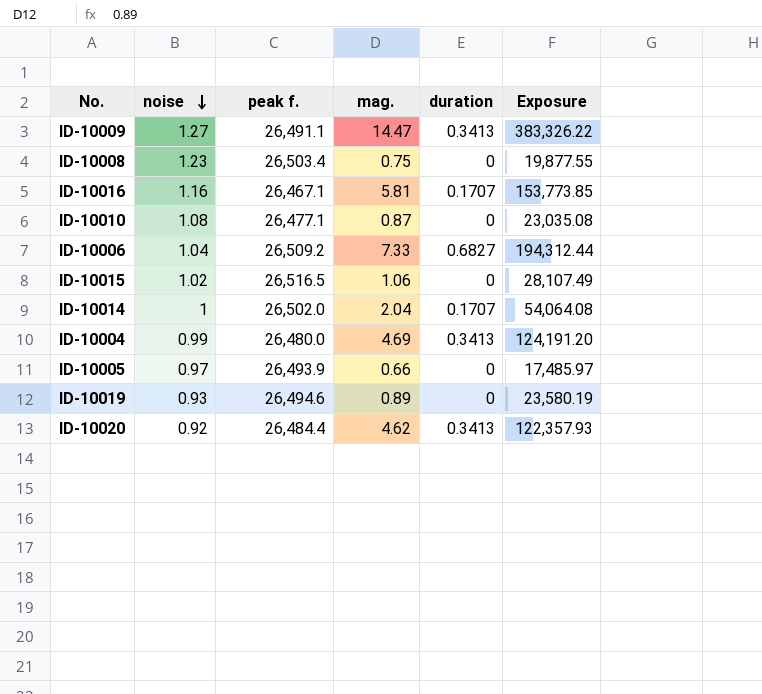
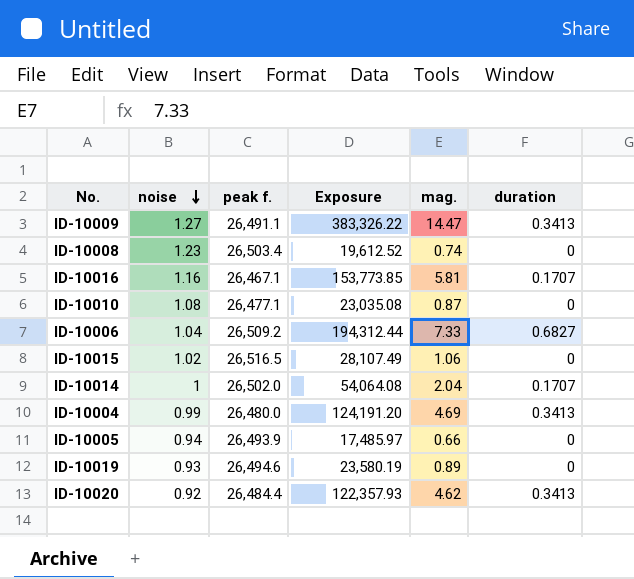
column Exposure | position: 6 -> 4
ID-10008 | Exposure: 19,877.55 -> 19,612.52
ID-10008 | mag.: 0.75 -> 0.74
ID-10005 | noise: 0.97 -> 0.94

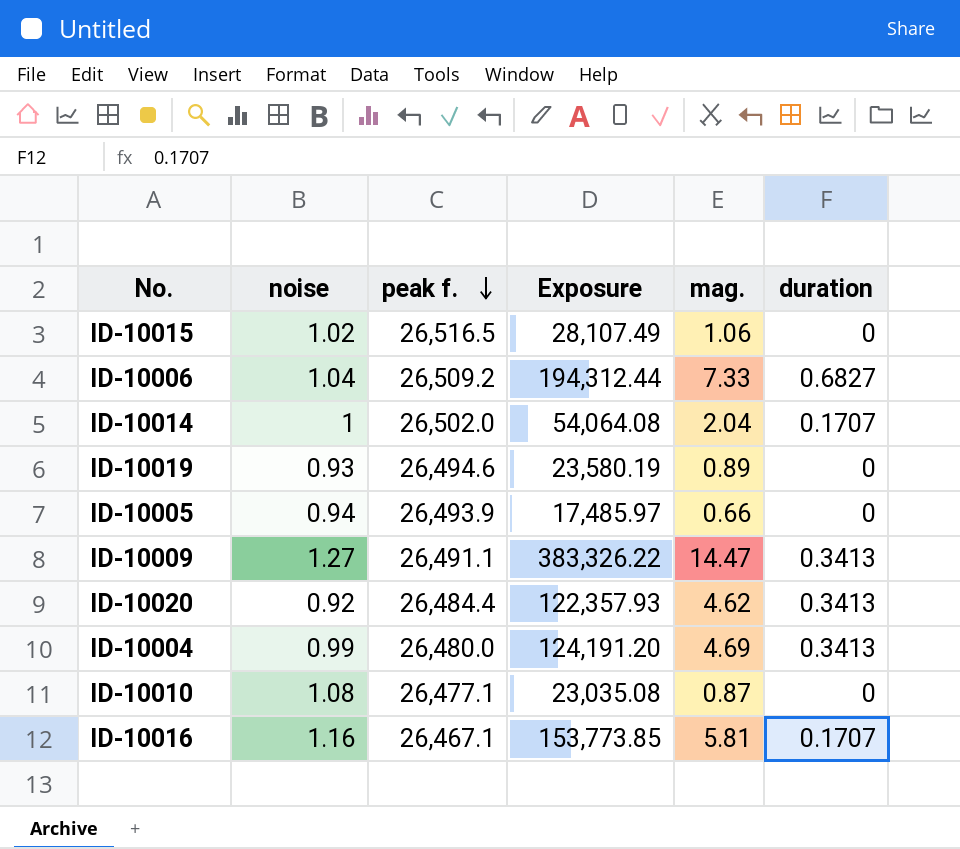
row order: noise descending -> peak f. descending
row ID-10008: 1.23 | 26,503.4 | 19,612.52 | 0.74 | 0 -> none

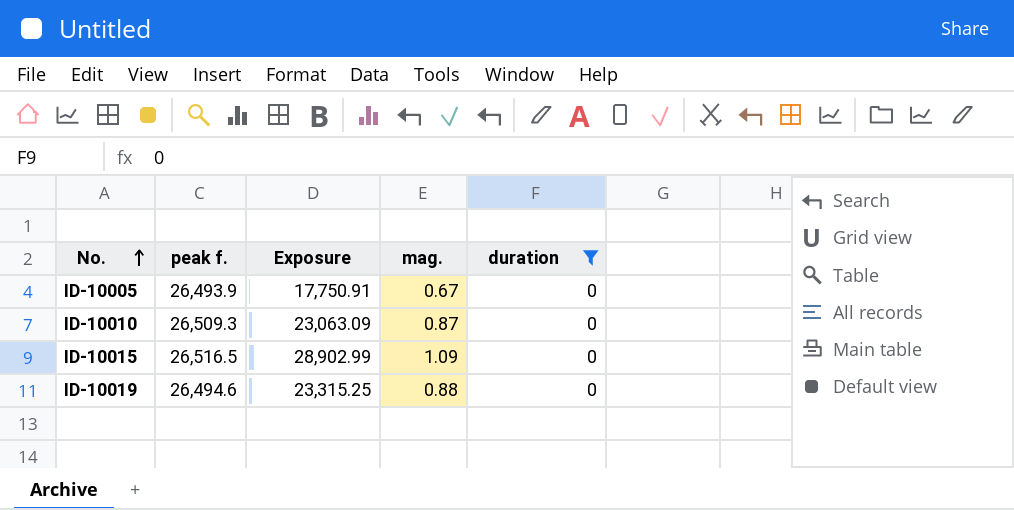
filter: none -> duration = 0
row order: peak f. descending -> No. ascending
column noise | position: 2 -> none
ID-10005 | Exposure: 17,485.97 -> 17,750.91
ID-10005 | mag.: 0.66 -> 0.67
ID-10010 | peak f.: 26,477.1 -> 26,509.3
ID-10010 | Exposure: 23,035.08 -> 23,063.09
ID-10015 | Exposure: 28,107.49 -> 28,902.99
ID-10015 | mag.: 1.06 -> 1.09
ID-10019 | Exposure: 23,580.19 -> 23,315.25
ID-10019 | mag.: 0.89 -> 0.88

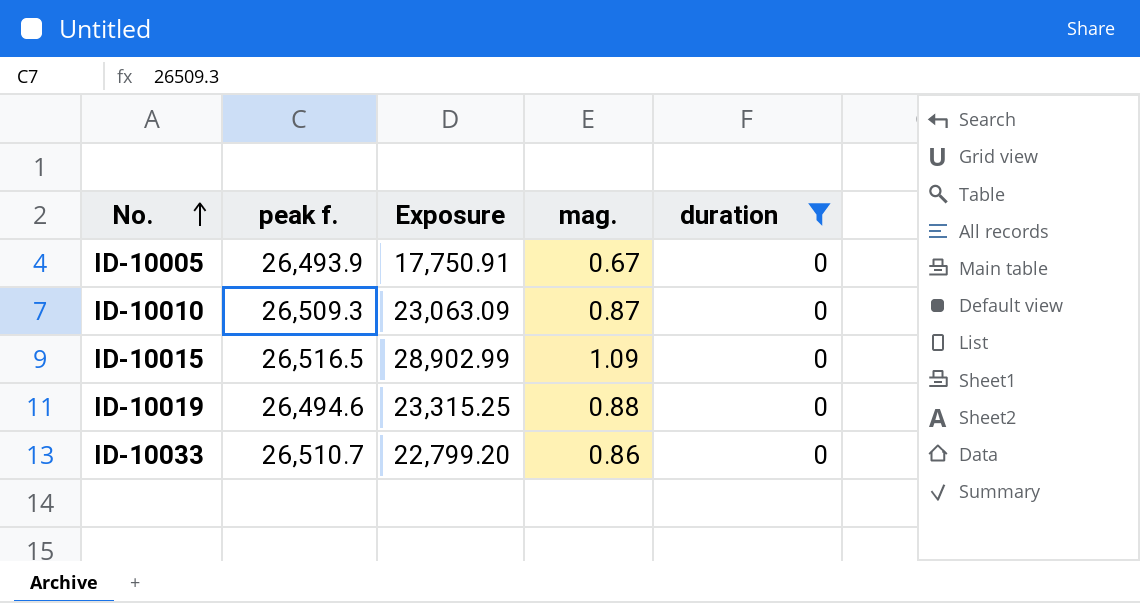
row ID-10033: none -> 26,510.7 | 22,799.20 | 0.86 | 0

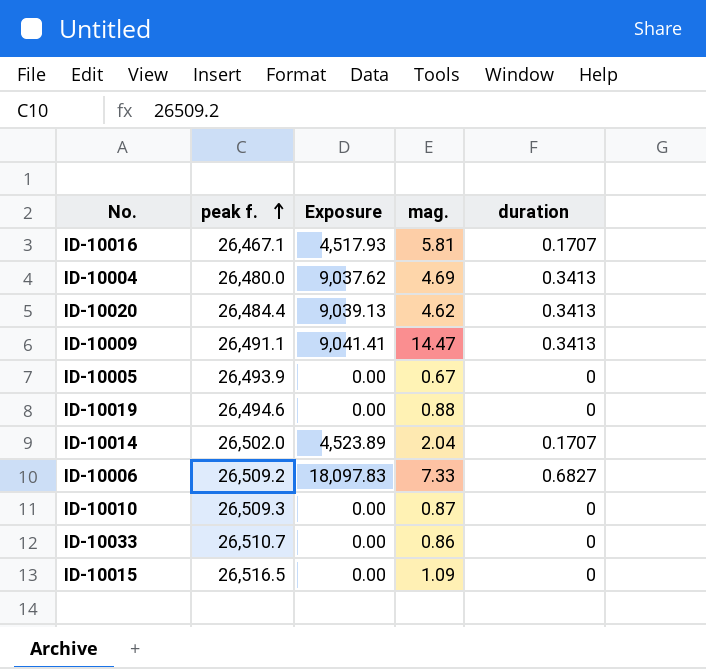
filter: duration = 0 -> none
row order: No. ascending -> peak f. ascending
column Exposure | formula: [peak f.] * [mag.] -> [peak f.] * [duration]

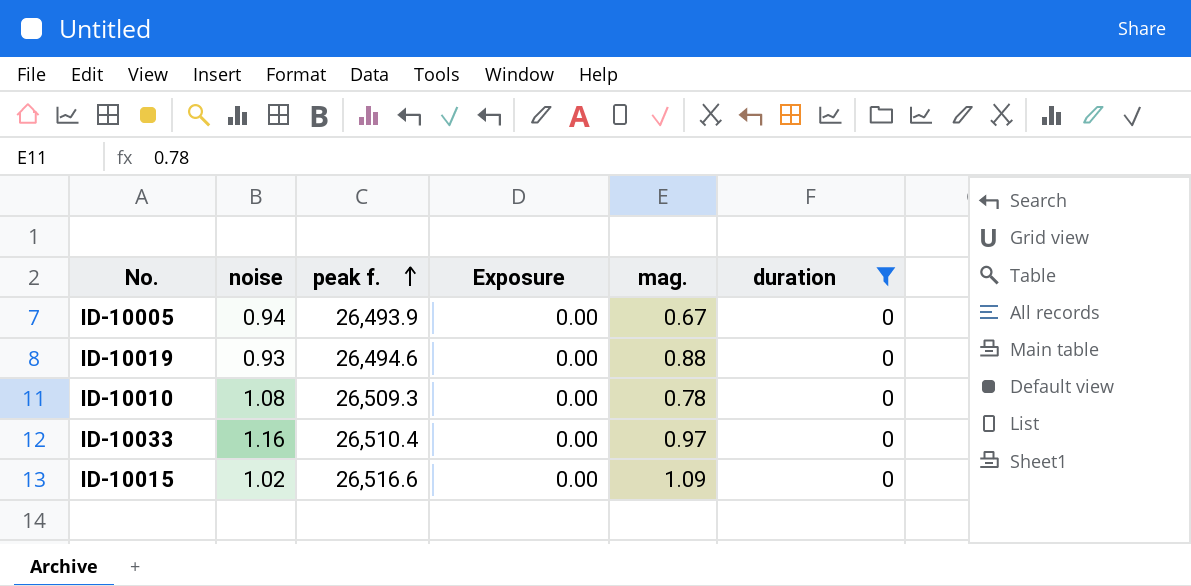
filter: none -> duration = 0
column noise | position: none -> 2
ID-10010 | mag.: 0.87 -> 0.78
ID-10033 | peak f.: 26,510.7 -> 26,510.4
ID-10033 | mag.: 0.86 -> 0.97
ID-10015 | peak f.: 26,516.5 -> 26,516.6

